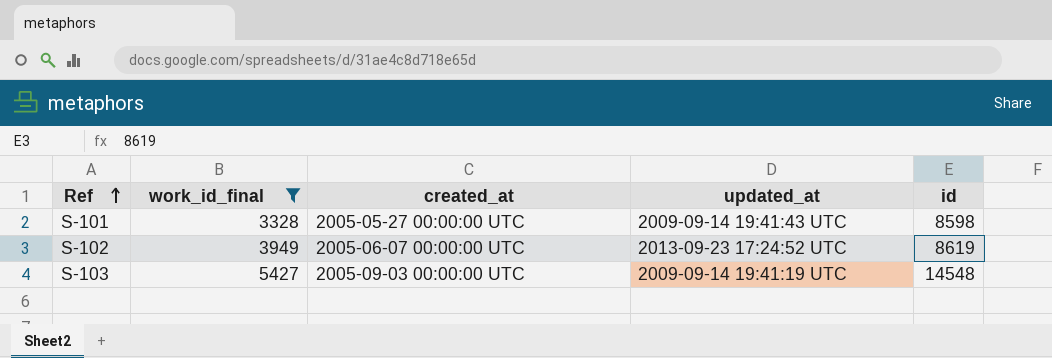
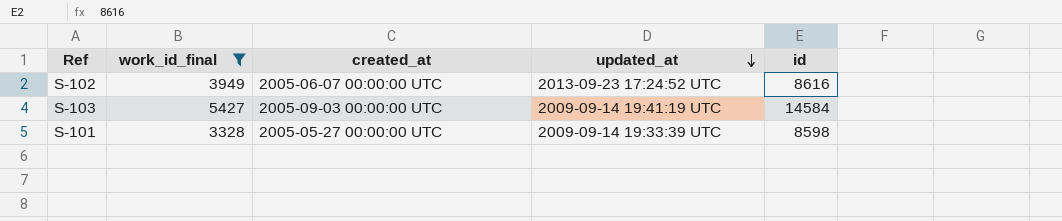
row order: Ref ascending -> updated_at descending
S-102 | id: 8619 -> 8616
S-103 | id: 14548 -> 14584
S-101 | updated_at: 2009-09-14 19:41:43 UTC -> 2009-09-14 19:33:39 UTC

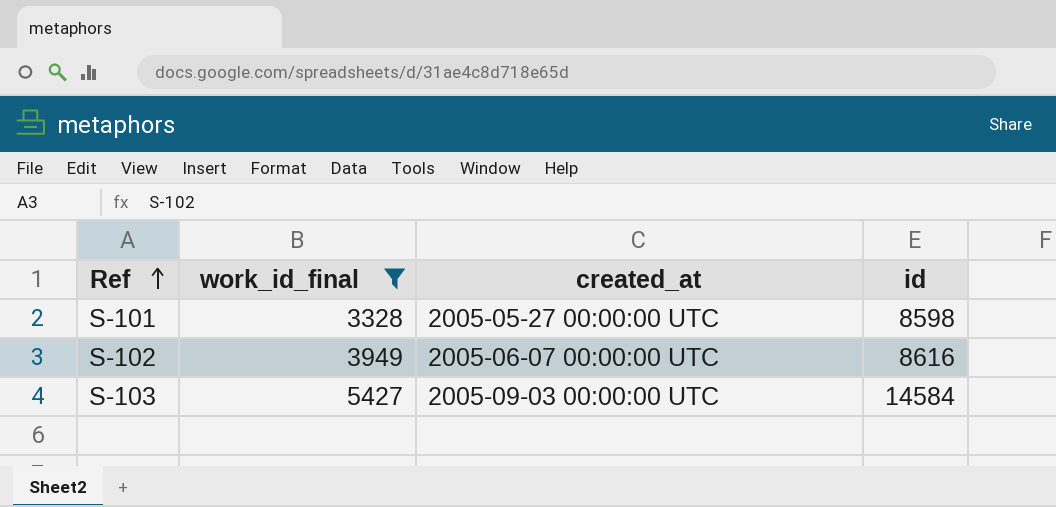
row order: updated_at descending -> Ref ascending
column updated_at | position: 4 -> none

